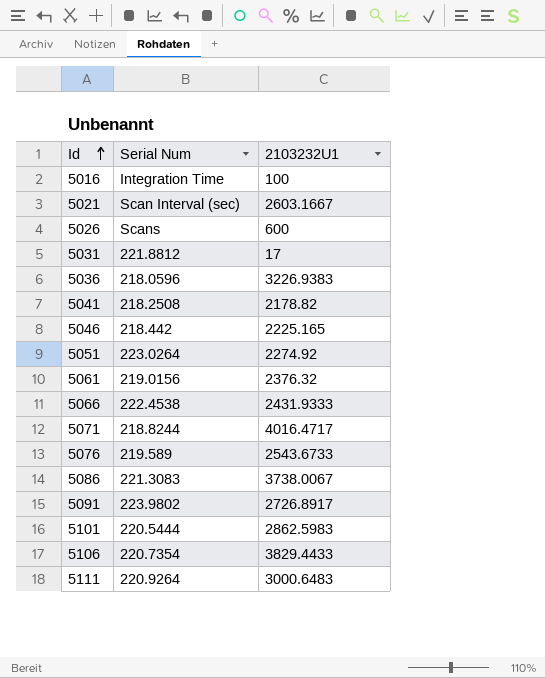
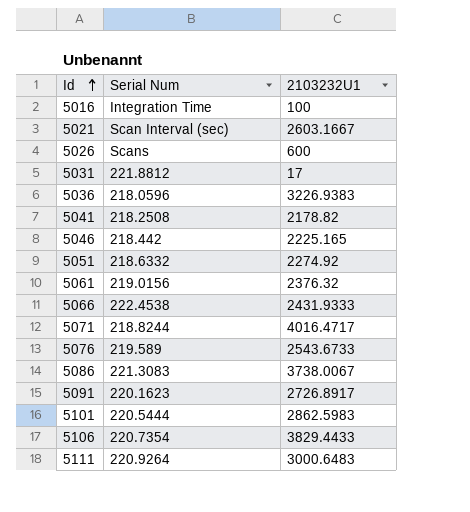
5051 | Serial Num: 223.0264 -> 218.6332
5091 | Serial Num: 223.9802 -> 220.1623

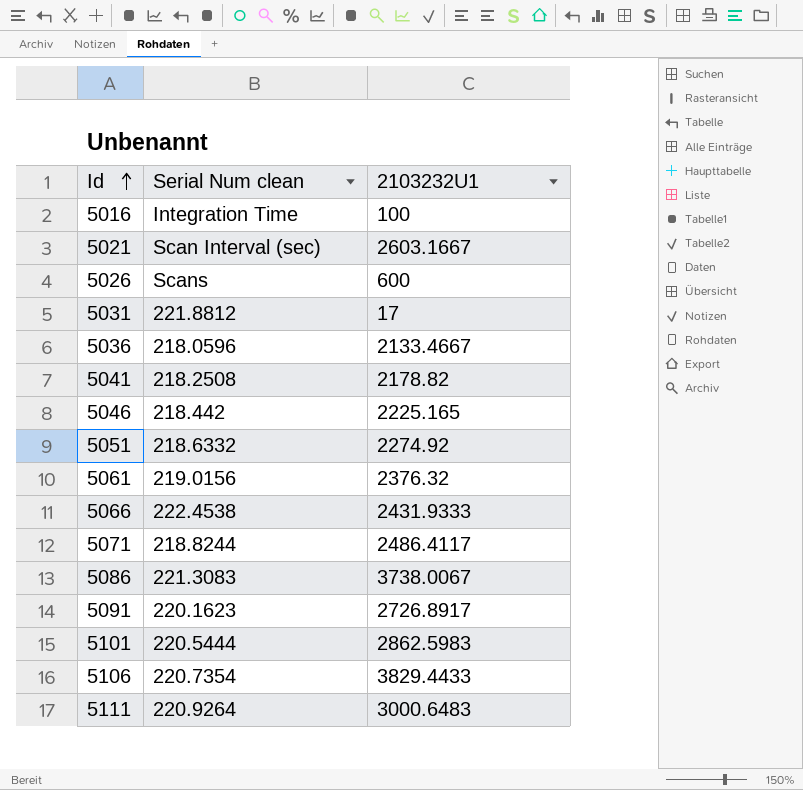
column name: Serial Num -> Serial Num clean
row 5076: 219.589 | 2543.6733 -> none
5036 | 2103232U1: 3226.9383 -> 2133.4667
5071 | 2103232U1: 4016.4717 -> 2486.4117

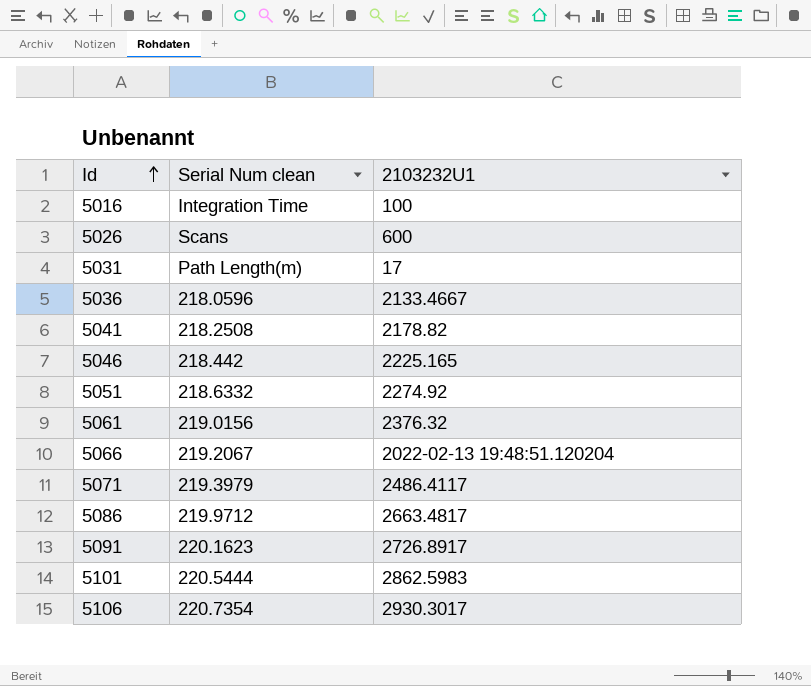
row 5021: Scan Interval (sec) | 2603.1667 -> none
row 5111: 220.9264 | 3000.6483 -> none
5031 | Serial Num clean: 221.8812 -> Path Length(m)
5066 | Serial Num clean: 222.4538 -> 219.2067
5066 | 2103232U1: 2431.9333 -> 2022-02-13 19:48:51.120204
5071 | Serial Num clean: 218.8244 -> 219.3979
5086 | Serial Num clean: 221.3083 -> 219.9712
5086 | 2103232U1: 3738.0067 -> 2663.4817
5106 | 2103232U1: 3829.4433 -> 2930.3017

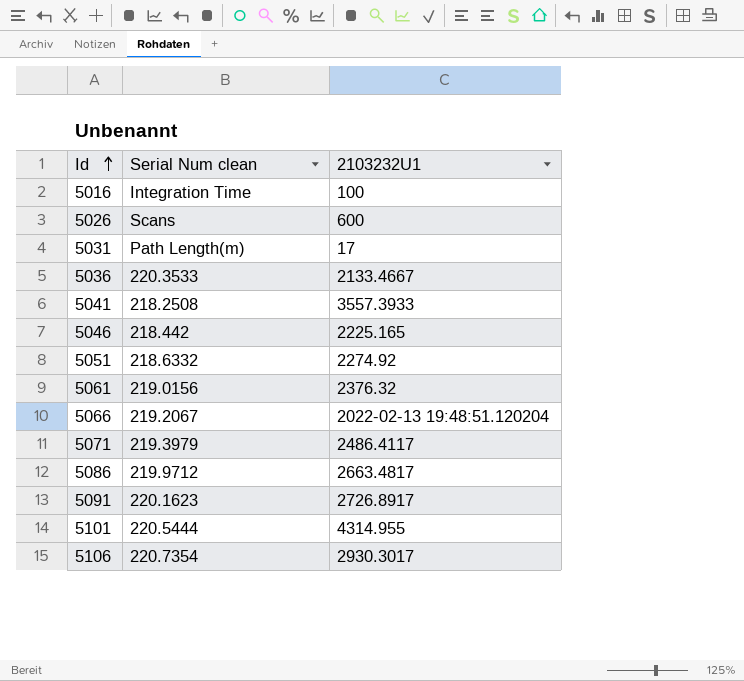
5036 | Serial Num clean: 218.0596 -> 220.3533
5041 | 2103232U1: 2178.82 -> 3557.3933
5101 | 2103232U1: 2862.5983 -> 4314.955

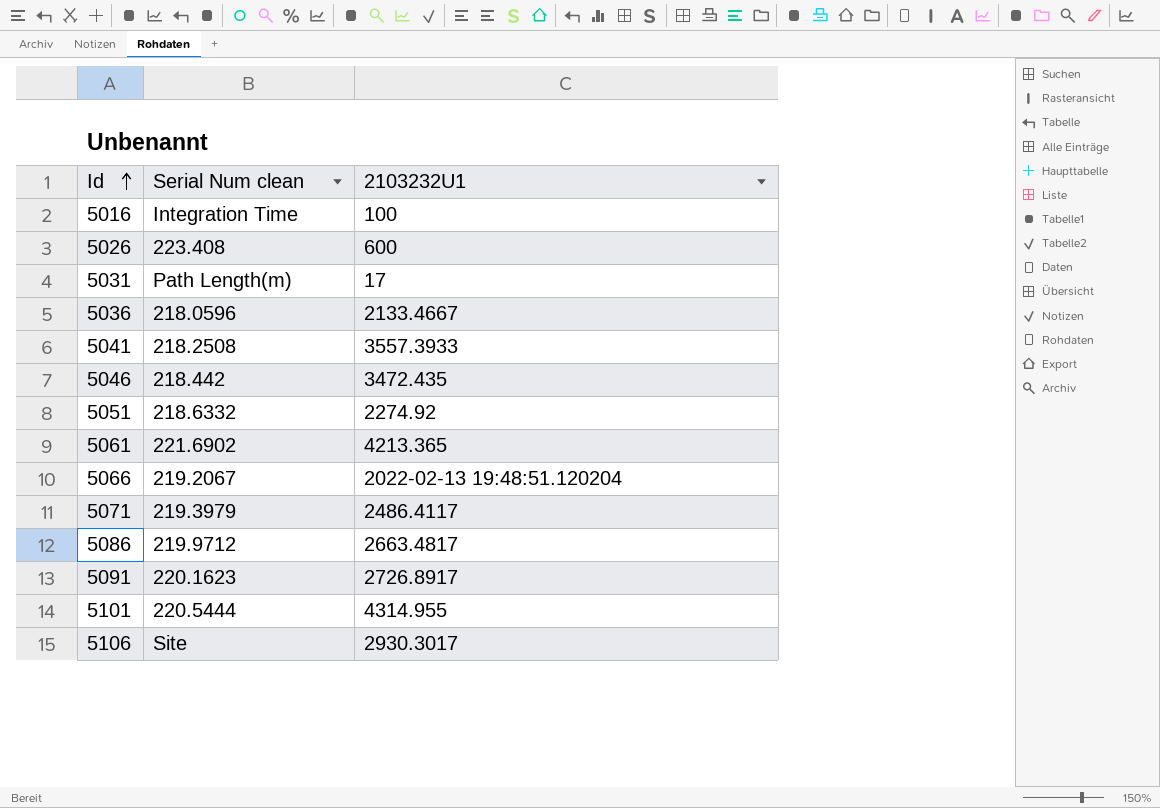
5026 | Serial Num clean: Scans -> 223.408
5036 | Serial Num clean: 220.3533 -> 218.0596
5046 | 2103232U1: 2225.165 -> 3472.435
5061 | Serial Num clean: 219.0156 -> 221.6902
5061 | 2103232U1: 2376.32 -> 4213.365
5106 | Serial Num clean: 220.7354 -> Site

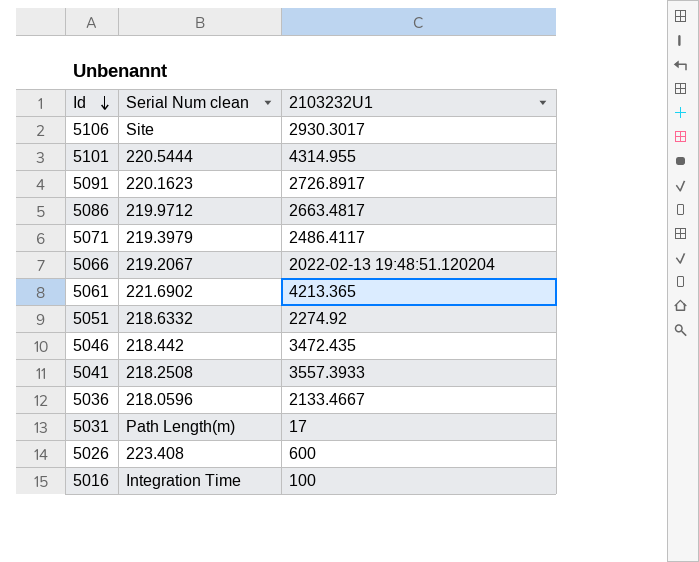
row order: Id ascending -> Id descending

